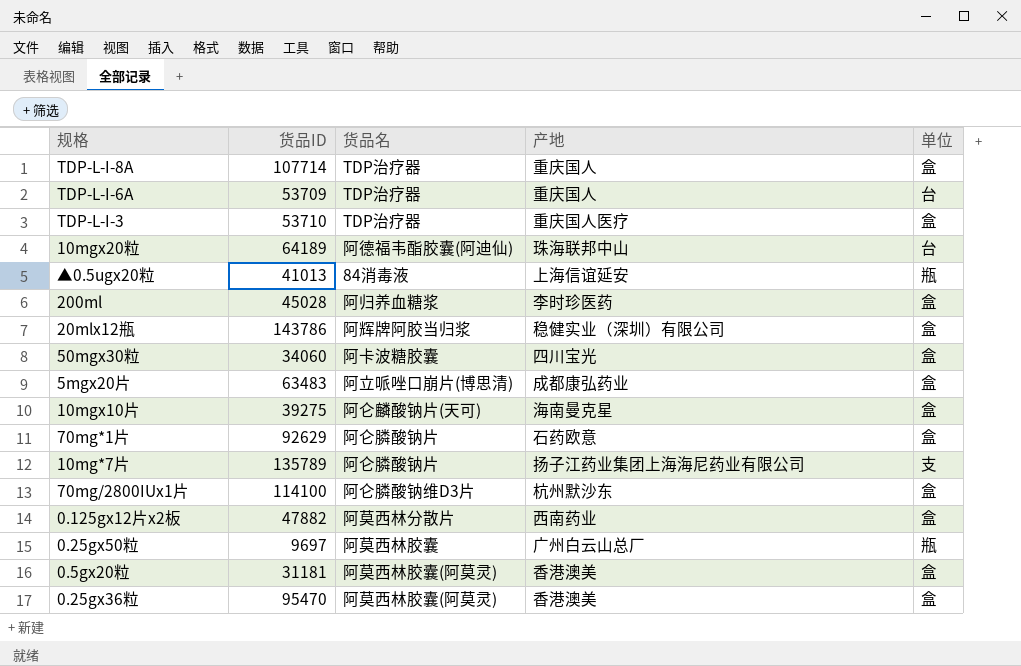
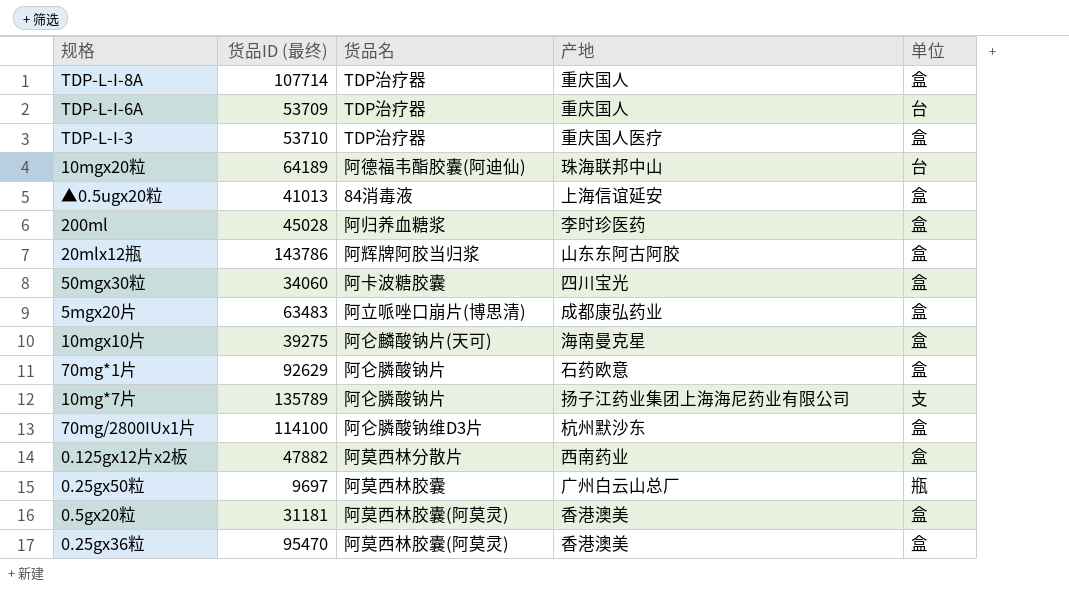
column name: 货品ID -> 货品ID (最终)
▲0.5ugx20粒 | 单位: 瓶 -> 盒
20mlx12瓶 | 产地: 稳健实业（深圳）有限公司 -> 山东东阿古阿胶

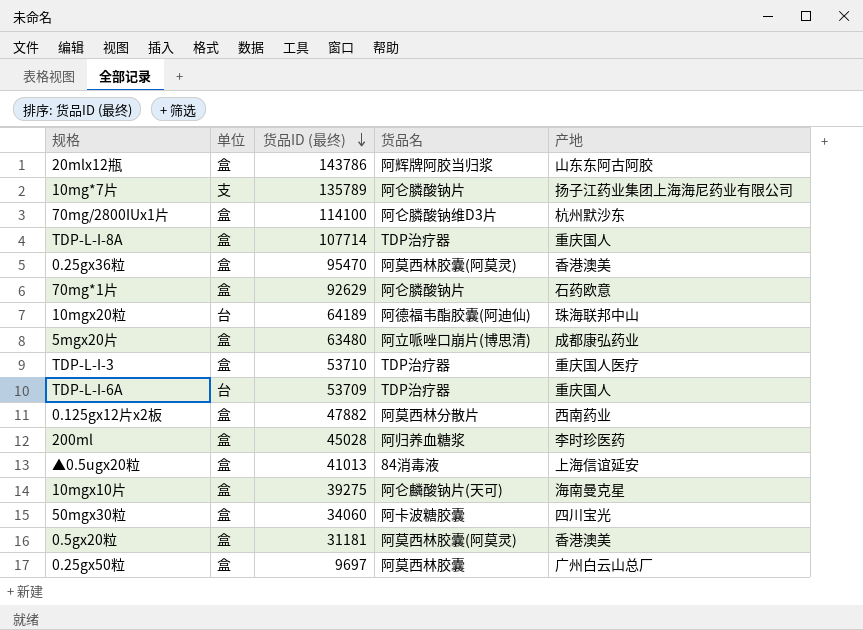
row order: none -> 货品ID (最终) descending
column 单位 | position: 5 -> 2
5mgx20片 | 货品ID (最终): 63483 -> 63480
0.25gx50粒 | 单位: 瓶 -> 盒

